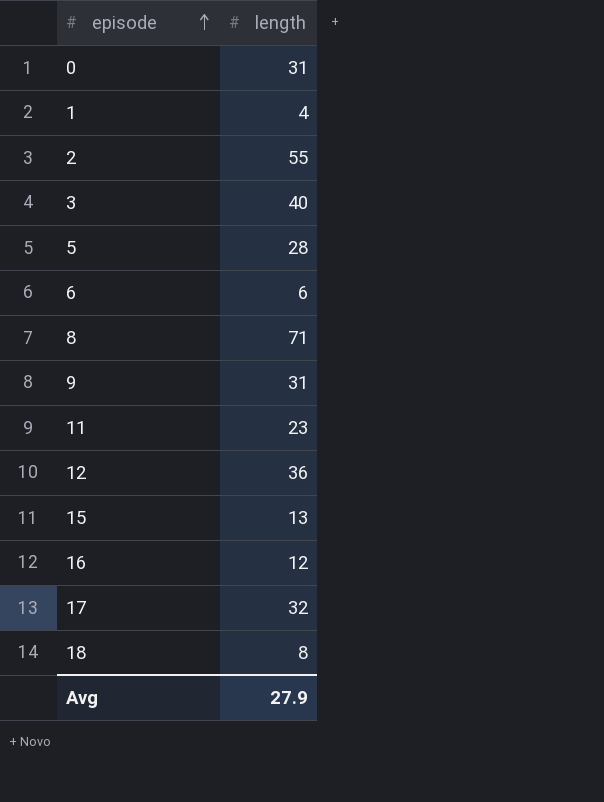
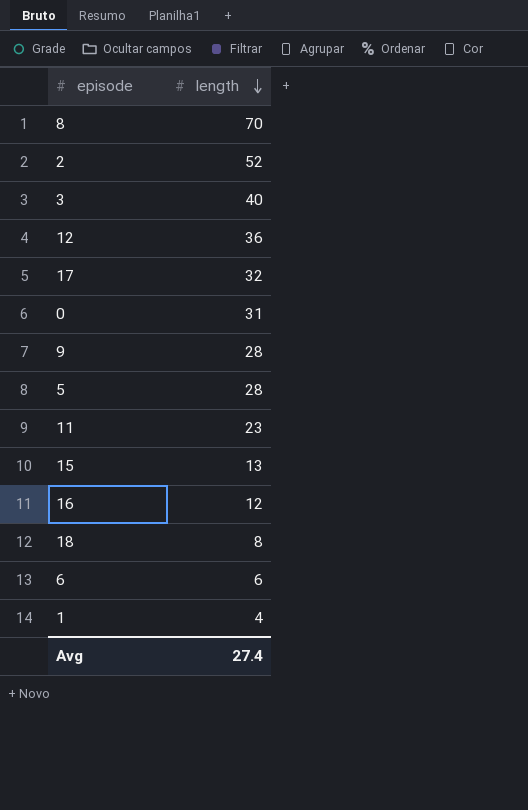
row order: episode ascending -> length descending
8 | length: 71 -> 70
2 | length: 55 -> 52
9 | length: 31 -> 28
Avg | length: 27.9 -> 27.4

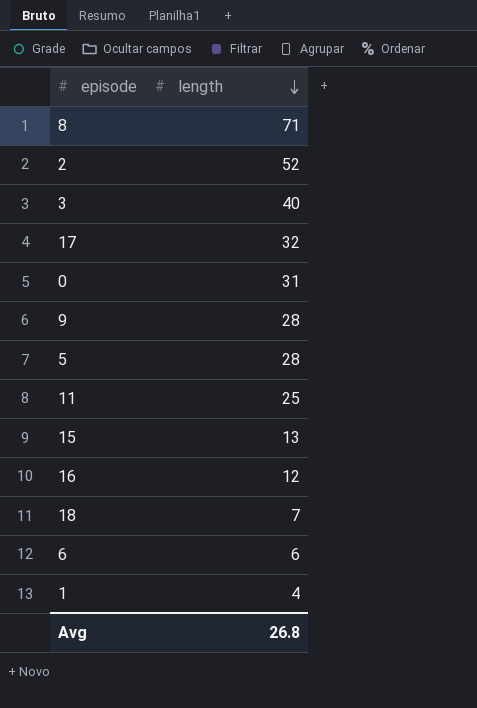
row 12: 36 -> none
8 | length: 70 -> 71
11 | length: 23 -> 25
18 | length: 8 -> 7
Avg | length: 27.4 -> 26.8

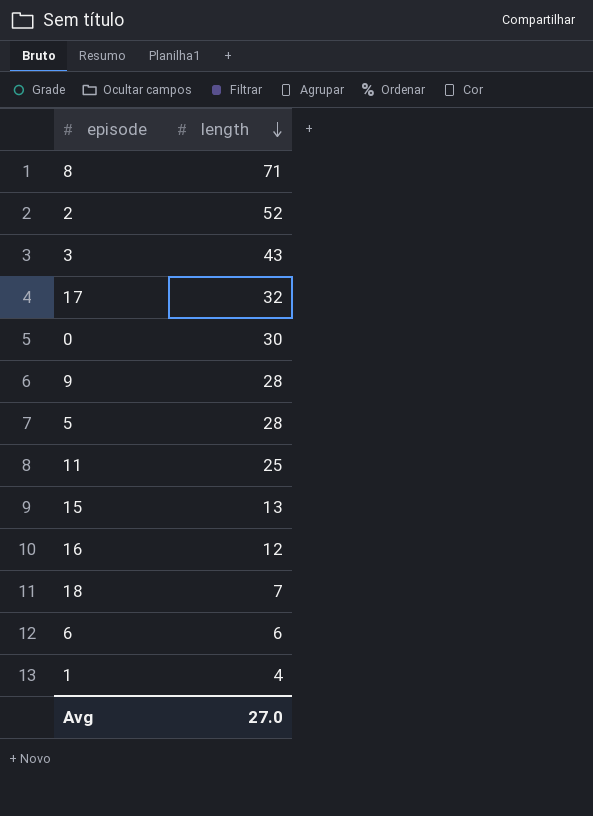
3 | length: 40 -> 43
0 | length: 31 -> 30
Avg | length: 26.8 -> 27.0

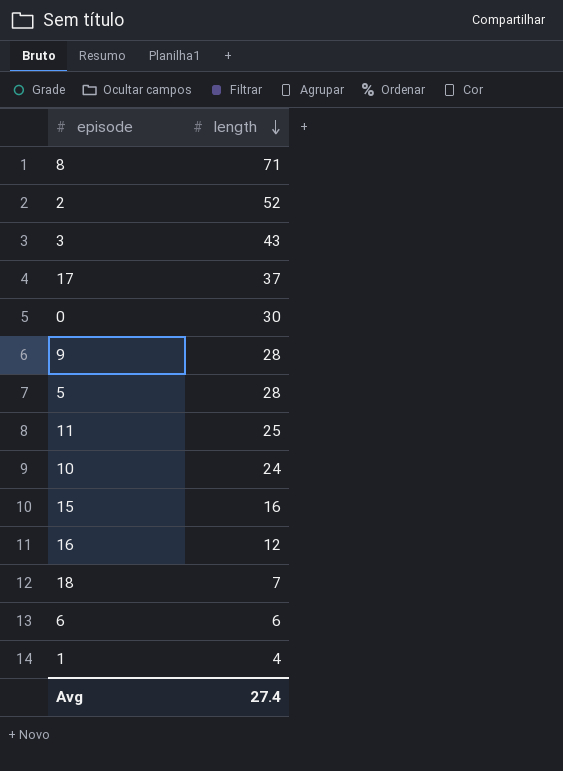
17 | length: 32 -> 37
row 10: none -> 24
15 | length: 13 -> 16
Avg | length: 27.0 -> 27.4

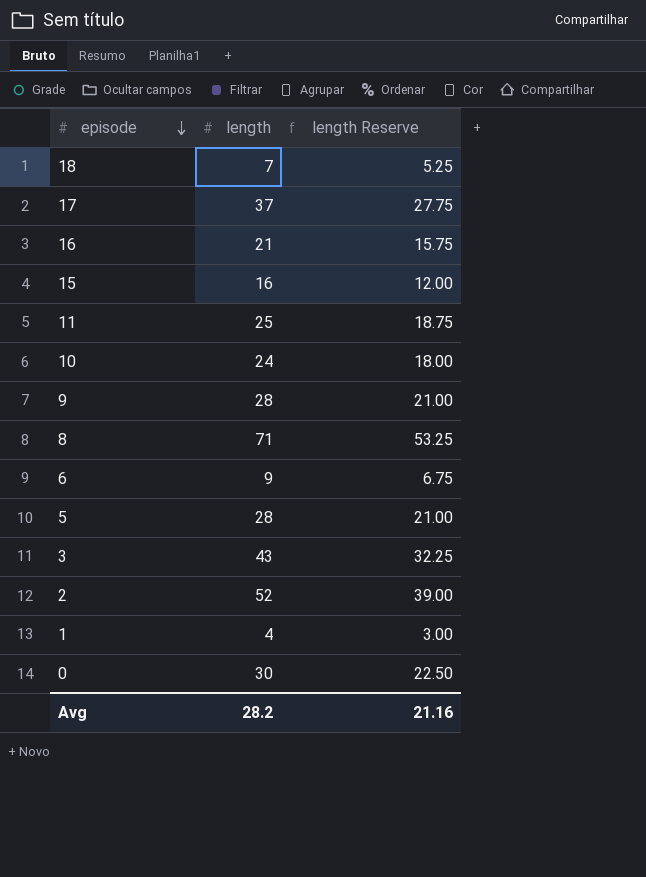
row order: length descending -> episode descending
column length Reserve | formula: none -> [length] * 0.75
16 | length: 12 -> 21
6 | length: 6 -> 9
Avg | length: 27.4 -> 28.2

